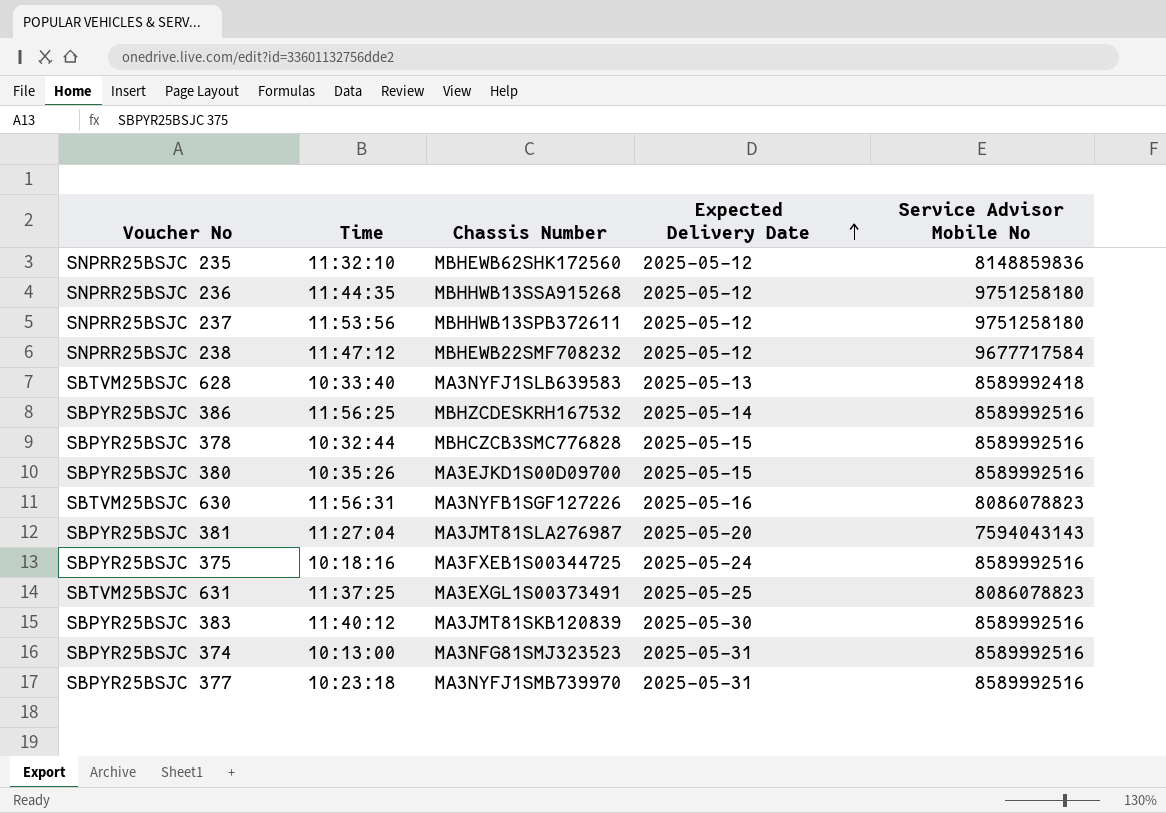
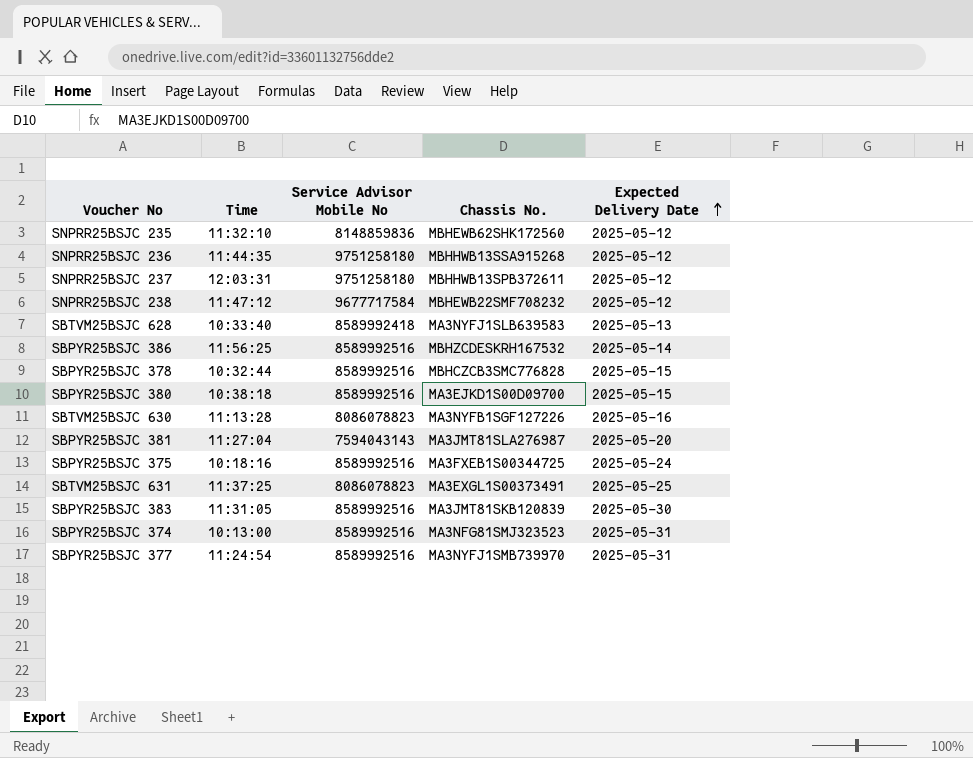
column Service Advisor Mobile No | position: 5 -> 3
column name: Chassis Number -> Chassis No.
SNPRR25BSJC 237 | Time: 11:53:56 -> 12:03:31
SBPYR25BSJC 380 | Time: 10:35:26 -> 10:38:18
SBTVM25BSJC 630 | Time: 11:56:31 -> 11:13:28
SBPYR25BSJC 383 | Time: 11:40:12 -> 11:31:05
SBPYR25BSJC 377 | Time: 10:23:18 -> 11:24:54

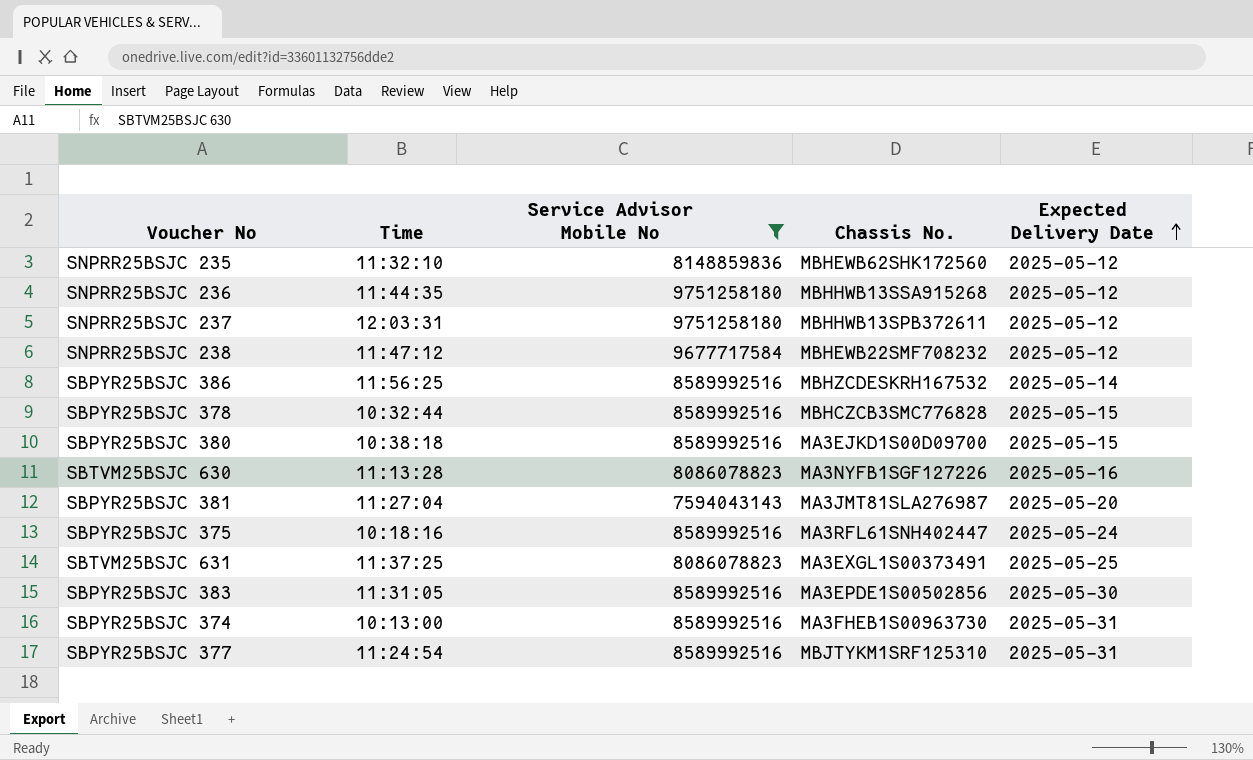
filter: none -> Service Advisor Mobile No != 8589992418
SBPYR25BSJC 375 | Chassis No.: MA3FXEB1S00344725 -> MA3RFL61SNH402447
SBPYR25BSJC 383 | Chassis No.: MA3JMT81SKB120839 -> MA3EPDE1S00502856
SBPYR25BSJC 374 | Chassis No.: MA3NFG81SMJ323523 -> MA3FHEB1S00963730
SBPYR25BSJC 377 | Chassis No.: MA3NYFJ1SMB739970 -> MBJTYKM1SRF125310

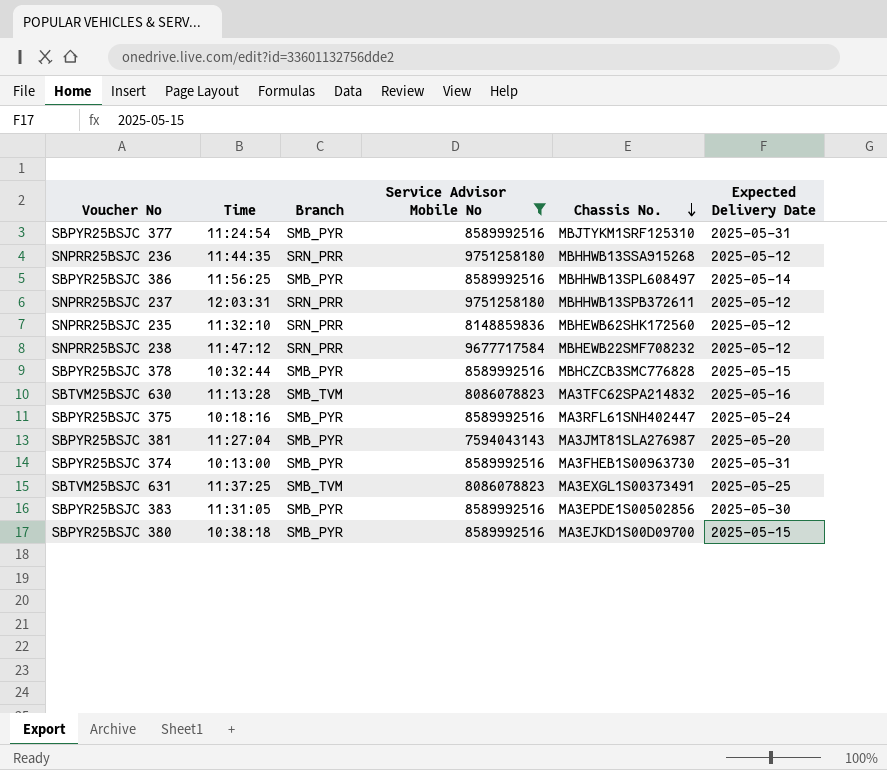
row order: Expected Delivery Date ascending -> Chassis No. descending
column Branch | position: none -> 3
SBPYR25BSJC 386 | Chassis No.: MBHZCDESKRH167532 -> MBHHWB13SPL608497
SBTVM25BSJC 630 | Chassis No.: MA3NYFB1SGF127226 -> MA3TFC62SPA214832

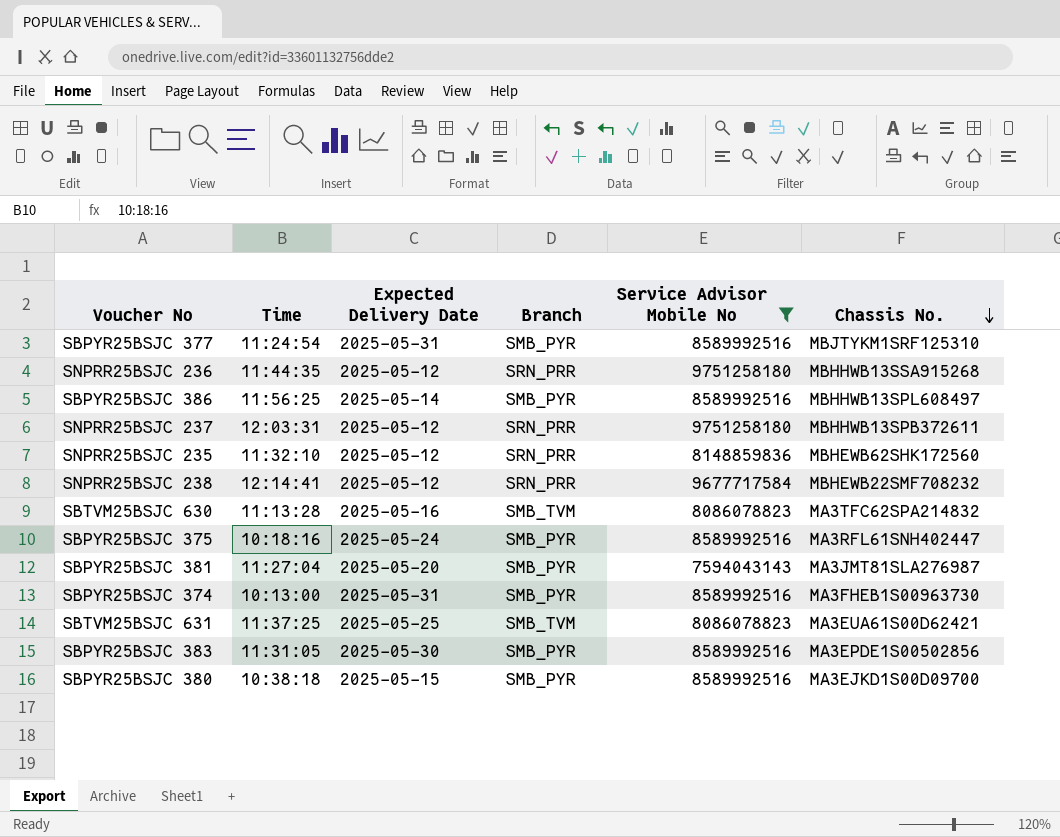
column Expected Delivery Date | position: 6 -> 3
row SBPYR25BSJC 378: 10:32:44 | SMB_PYR | 8589992516 | MBHCZCB3SMC776828 | 2025-05-15 -> none
SNPRR25BSJC 238 | Time: 11:47:12 -> 12:14:41
SBTVM25BSJC 631 | Chassis No.: MA3EXGL1S00373491 -> MA3EUA61S00D62421

